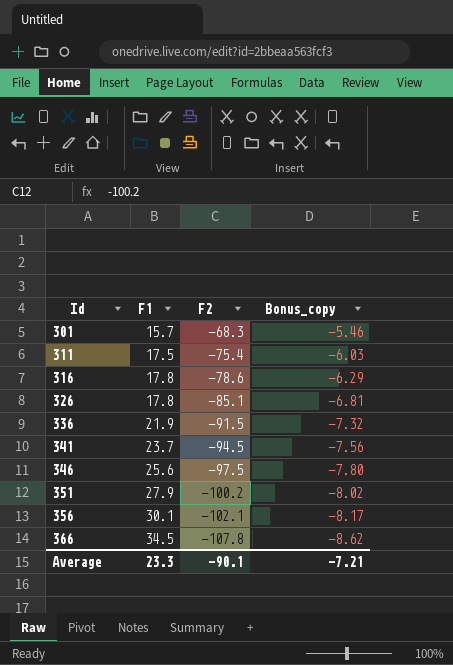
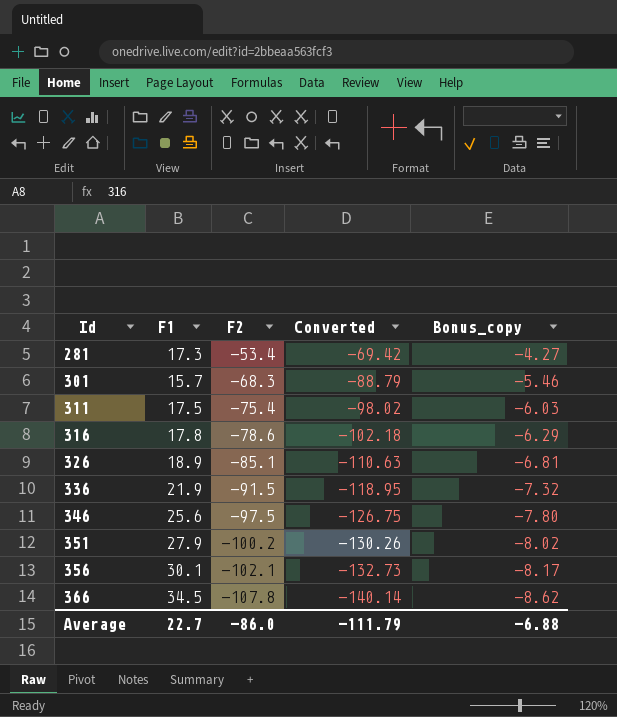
column Converted | formula: none -> [F2] * 1.3
row 341: 23.7 | -94.5 | -7.56 -> none
row 281: none -> 17.3 | -53.4 | -69.42 | -4.27
326 | F1: 17.8 -> 18.9
Average | F1: 23.3 -> 22.7
Average | F2: -90.1 -> -86.0
Average | Bonus_copy: -7.21 -> -6.88

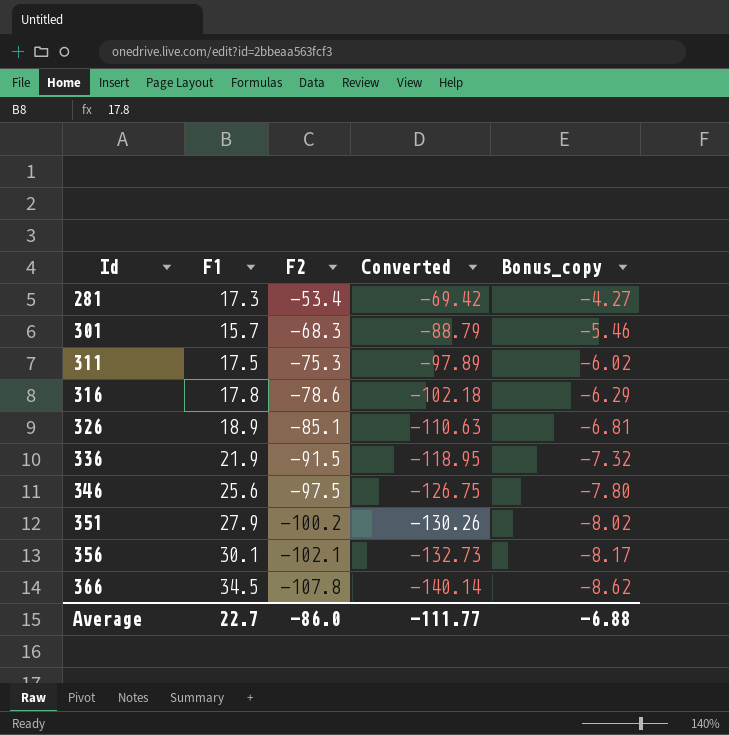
311 | F2: -75.4 -> -75.3
311 | Converted: -98.02 -> -97.89
311 | Bonus_copy: -6.03 -> -6.02
Average | Converted: -111.79 -> -111.77

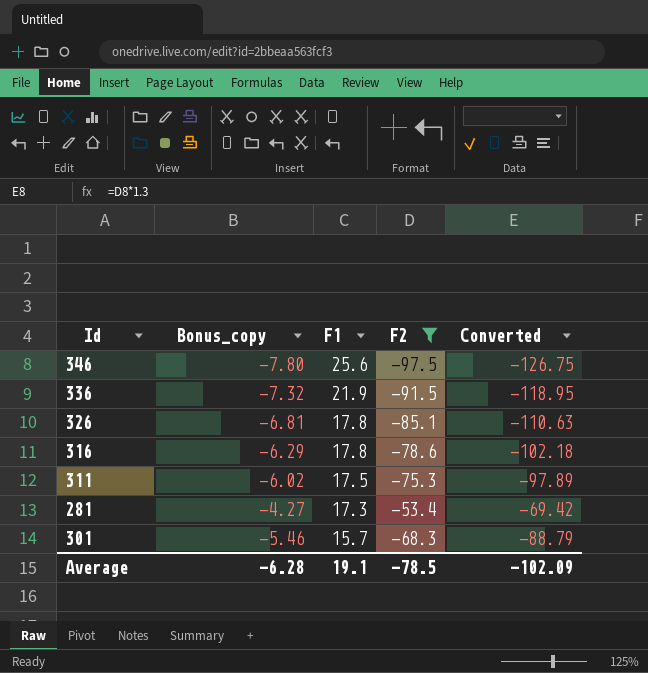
filter: none -> F2 >= -97.5
row order: Id ascending -> F1 descending
column Bonus_copy | position: 5 -> 2
326 | F1: 18.9 -> 17.8
Average | Bonus_copy: -6.88 -> -6.28
Average | F1: 22.7 -> 19.1
Average | F2: -86.0 -> -78.5
Average | Converted: -111.77 -> -102.09

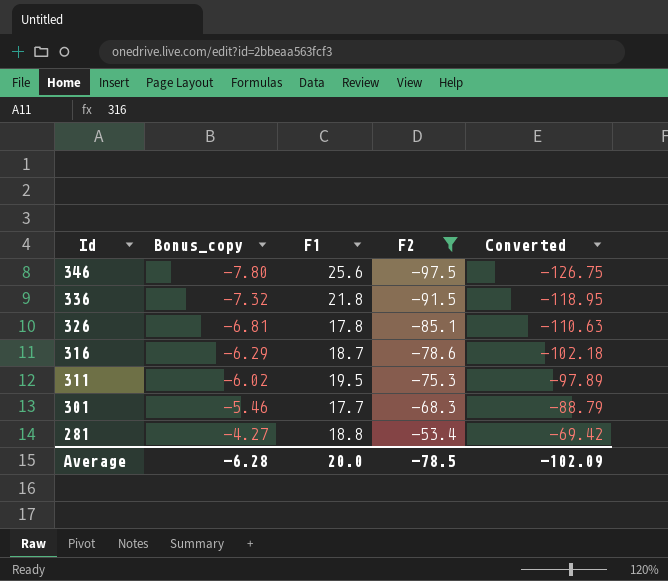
row order: F1 descending -> Id descending
336 | F1: 21.9 -> 21.8
316 | F1: 17.8 -> 18.7
311 | F1: 17.5 -> 19.5
301 | F1: 15.7 -> 17.7
281 | F1: 17.3 -> 18.8
Average | F1: 19.1 -> 20.0

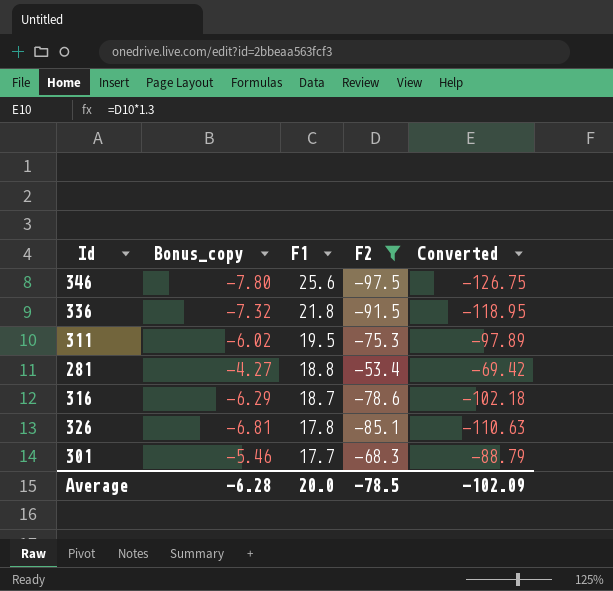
row order: Id descending -> F1 descending

